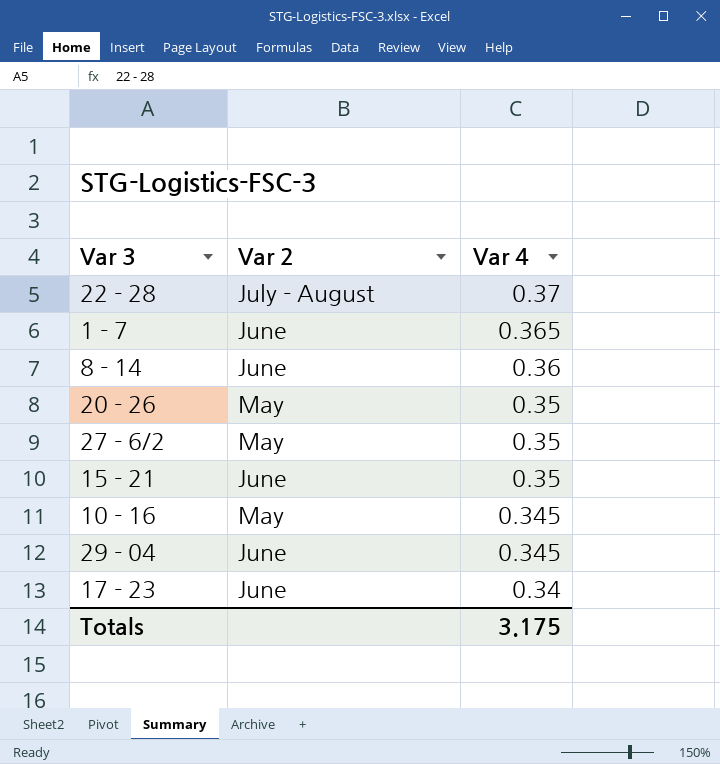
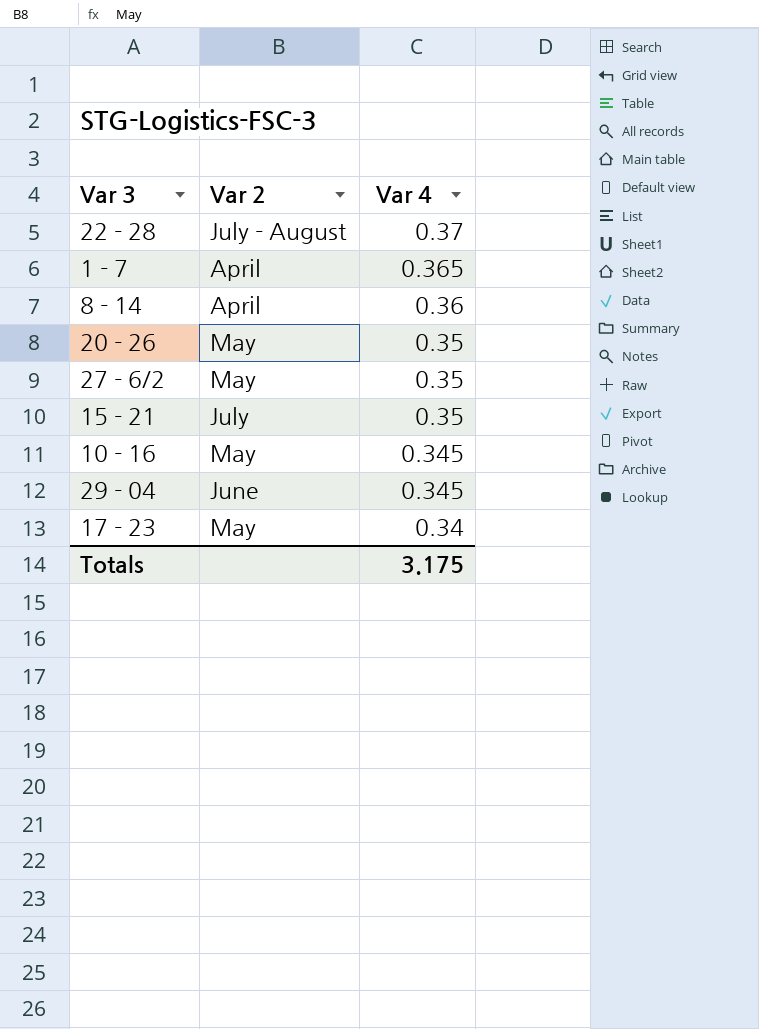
1 - 7 | Var 2: June -> April
8 - 14 | Var 2: June -> April
15 - 21 | Var 2: June -> July
17 - 23 | Var 2: June -> May

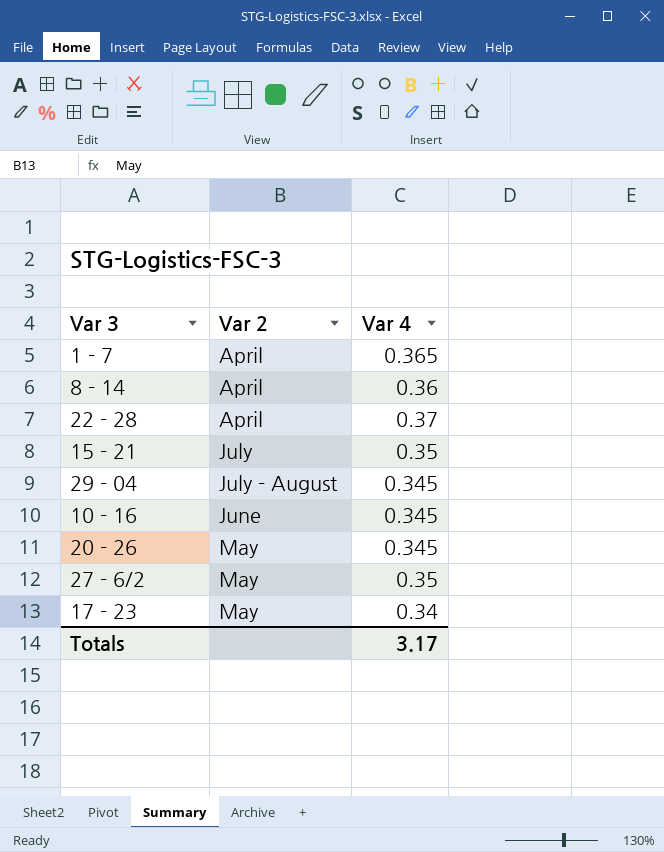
row order: Var 4 descending -> Var 2 ascending
22 - 28 | Var 2: July - August -> April
29 - 04 | Var 2: June -> July - August
10 - 16 | Var 2: May -> June
20 - 26 | Var 4: 0.35 -> 0.345
Totals | Var 4: 3.175 -> 3.17

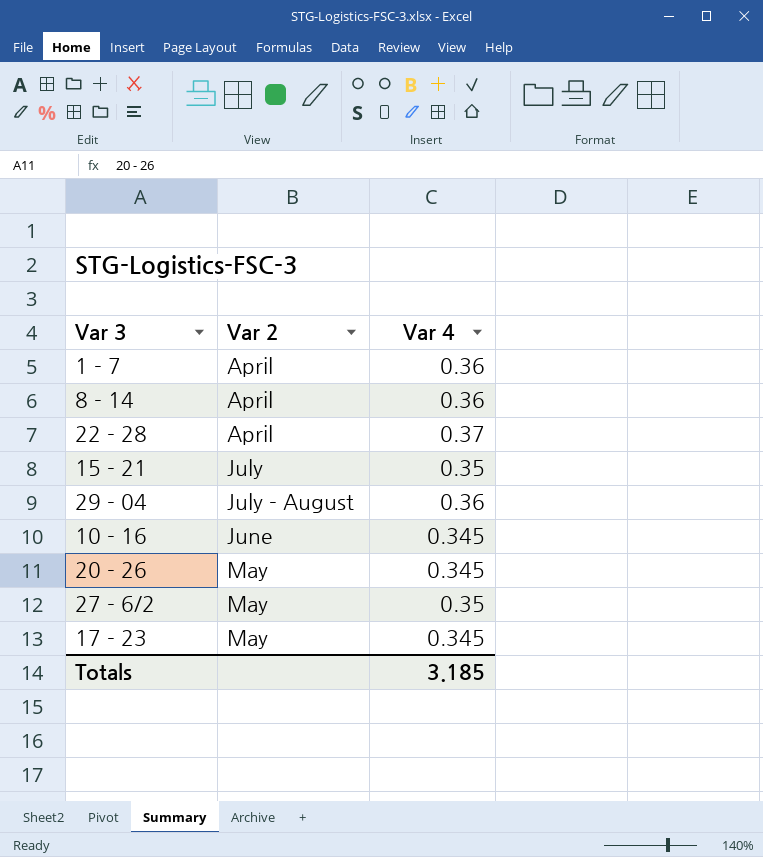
1 - 7 | Var 4: 0.365 -> 0.36
29 - 04 | Var 4: 0.345 -> 0.36
17 - 23 | Var 4: 0.34 -> 0.345
Totals | Var 4: 3.17 -> 3.185

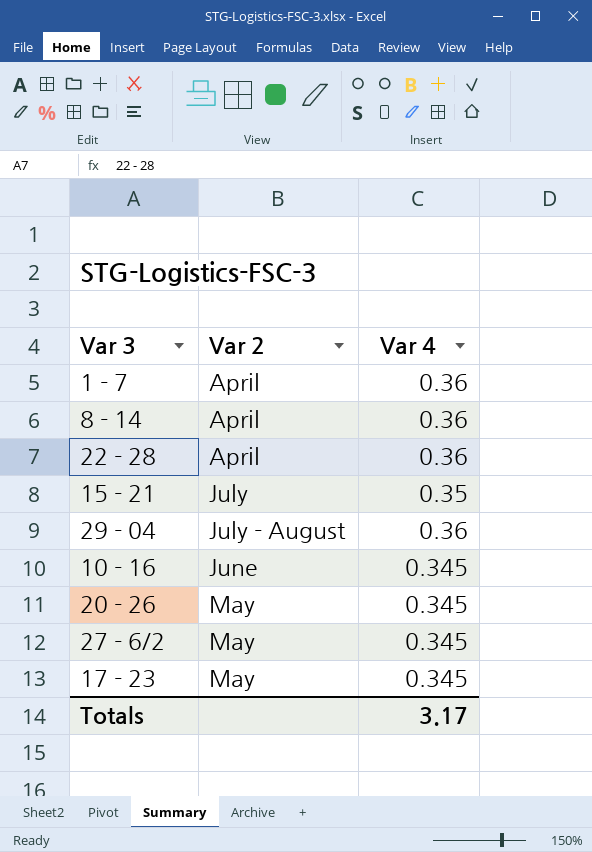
22 - 28 | Var 4: 0.37 -> 0.36
27 - 6/2 | Var 4: 0.35 -> 0.345
Totals | Var 4: 3.185 -> 3.17

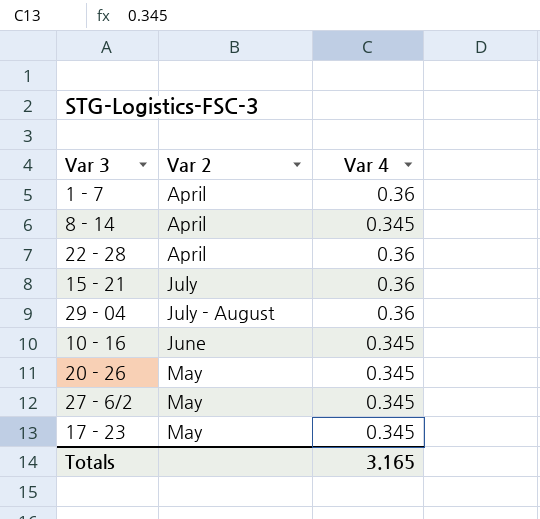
8 - 14 | Var 4: 0.36 -> 0.345
15 - 21 | Var 4: 0.35 -> 0.36
Totals | Var 4: 3.17 -> 3.165

